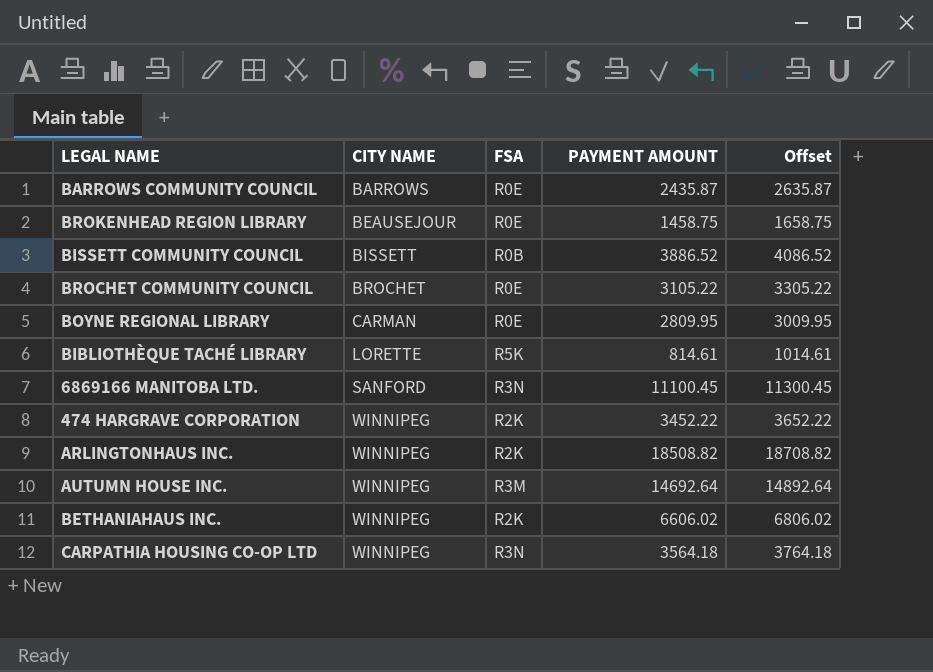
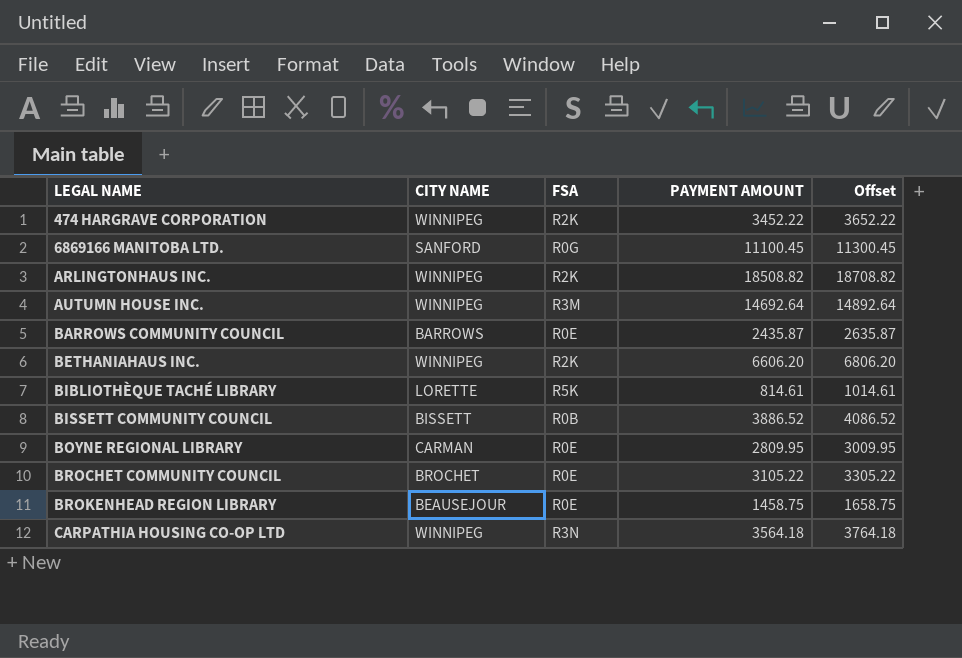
row order: CITY NAME ascending -> LEGAL NAME ascending
6869166 MANITOBA LTD. | FSA: R3N -> R0G
BETHANIAHAUS INC. | PAYMENT AMOUNT: 6606.02 -> 6606.20
BETHANIAHAUS INC. | Offset: 6806.02 -> 6806.20

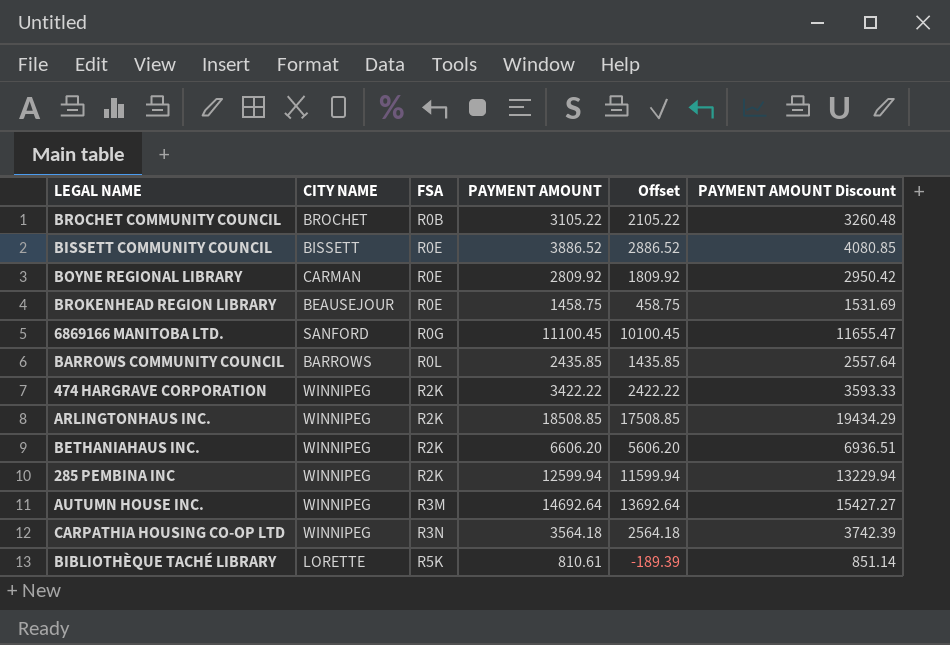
row order: LEGAL NAME ascending -> FSA ascending
column Offset | formula: [PAYMENT AMOUNT] + 200 -> [PAYMENT AMOUNT] - 1000
column PAYMENT AMOUNT Discount | formula: none -> [PAYMENT AMOUNT] * 1.05
BROCHET COMMUNITY COUNCIL | FSA: R0E -> R0B
BISSETT COMMUNITY COUNCIL | FSA: R0B -> R0E
BOYNE REGIONAL LIBRARY | PAYMENT AMOUNT: 2809.95 -> 2809.92
BARROWS COMMUNITY COUNCIL | FSA: R0E -> R0L
BARROWS COMMUNITY COUNCIL | PAYMENT AMOUNT: 2435.87 -> 2435.85
474 HARGRAVE CORPORATION | PAYMENT AMOUNT: 3452.22 -> 3422.22
ARLINGTONHAUS INC. | PAYMENT AMOUNT: 18508.82 -> 18508.85
row 285 PEMBINA INC: none -> WINNIPEG | R2K | 12599.94 | 11599.94 | 13229.94
BIBLIOTHÈQUE TACHÉ LIBRARY | PAYMENT AMOUNT: 814.61 -> 810.61

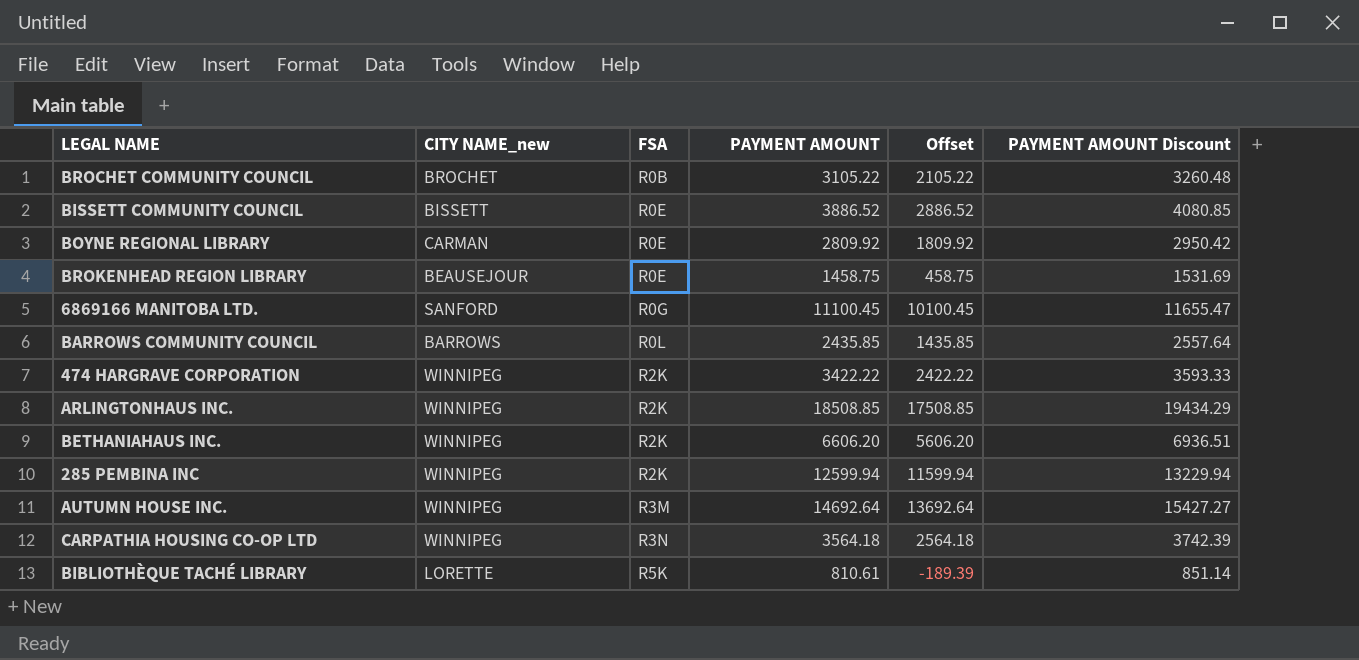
column name: CITY NAME -> CITY NAME_new

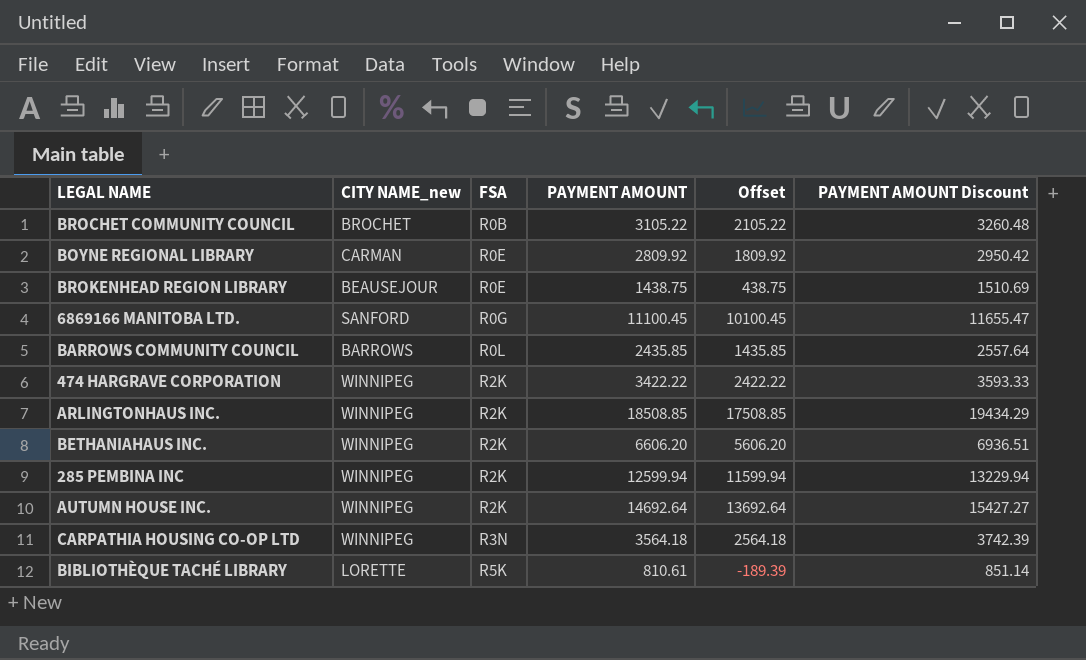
row BISSETT COMMUNITY COUNCIL: BISSETT | R0E | 3886.52 | 2886.52 | 4080.85 -> none
BROKENHEAD REGION LIBRARY | PAYMENT AMOUNT: 1458.75 -> 1438.75
BROKENHEAD REGION LIBRARY | Offset: 458.75 -> 438.75
BROKENHEAD REGION LIBRARY | PAYMENT AMOUNT Discount: 1531.69 -> 1510.69
AUTUMN HOUSE INC. | FSA: R3M -> R2K

